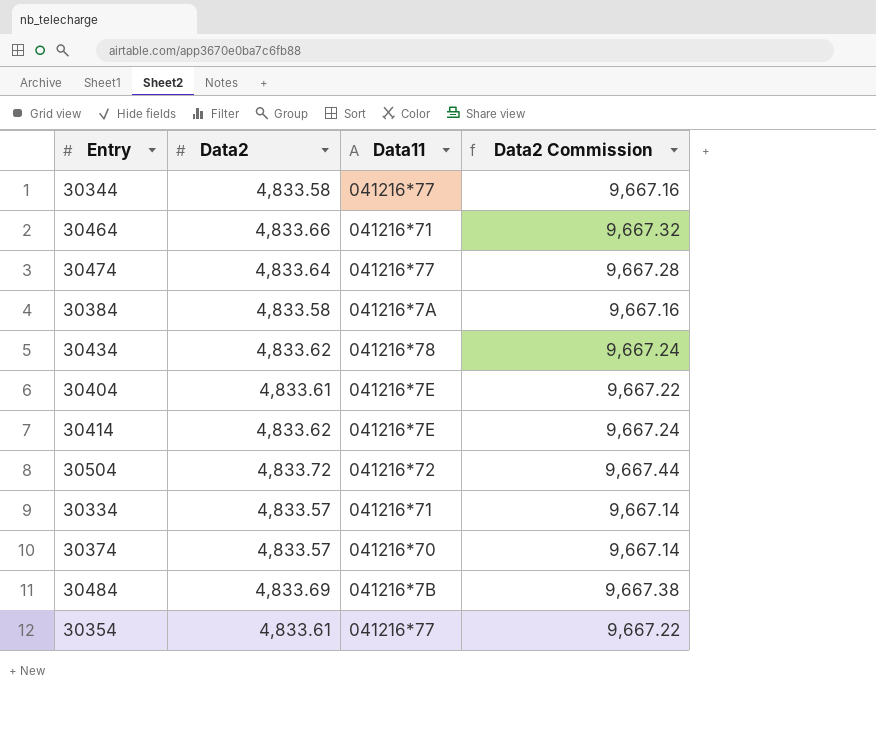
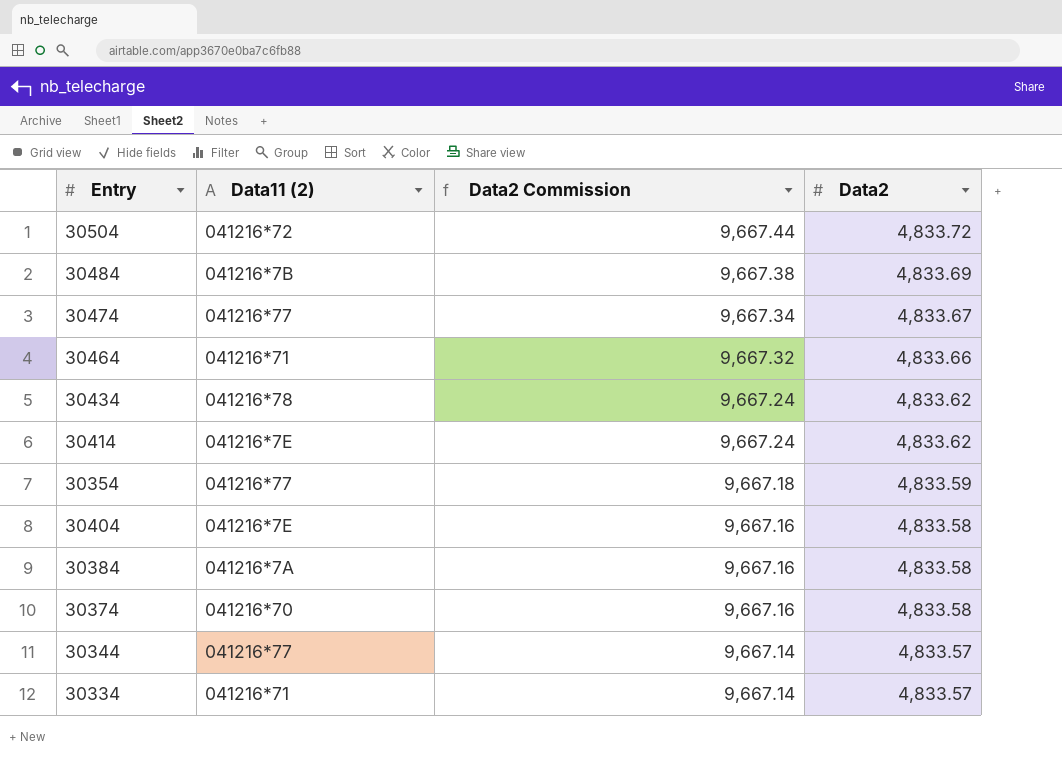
row order: none -> Data2 Commission descending
column name: Data11 -> Data11 (2)
column Data2 | position: 2 -> 4
30474 | Data2 Commission: 9,667.28 -> 9,667.34
30474 | Data2: 4,833.64 -> 4,833.67
30354 | Data2 Commission: 9,667.22 -> 9,667.18
30354 | Data2: 4,833.61 -> 4,833.59
30404 | Data2 Commission: 9,667.22 -> 9,667.16
30404 | Data2: 4,833.61 -> 4,833.58
30374 | Data2 Commission: 9,667.14 -> 9,667.16
30374 | Data2: 4,833.57 -> 4,833.58
30344 | Data2 Commission: 9,667.16 -> 9,667.14
30344 | Data2: 4,833.58 -> 4,833.57

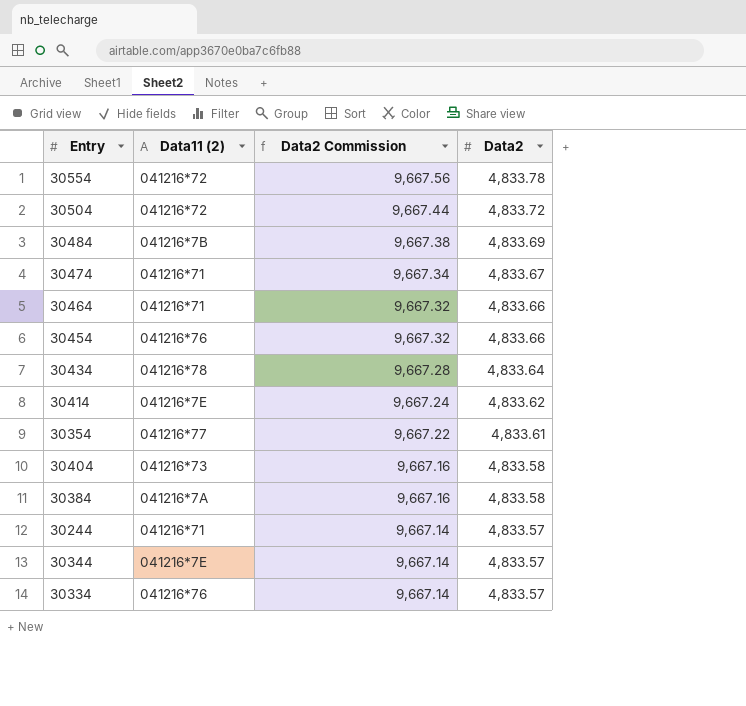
row 30374: 041216*70 | 9,667.16 | 4,833.58 -> none
row 30554: none -> 041216*72 | 9,667.56 | 4,833.78
30474 | Data11 (2): 041216*77 -> 041216*71
row 30454: none -> 041216*76 | 9,667.32 | 4,833.66
30434 | Data2 Commission: 9,667.24 -> 9,667.28
30434 | Data2: 4,833.62 -> 4,833.64
30354 | Data2 Commission: 9,667.18 -> 9,667.22
30354 | Data2: 4,833.59 -> 4,833.61
30404 | Data11 (2): 041216*7E -> 041216*73
row 30244: none -> 041216*71 | 9,667.14 | 4,833.57
30344 | Data11 (2): 041216*77 -> 041216*7E
30334 | Data11 (2): 041216*71 -> 041216*76

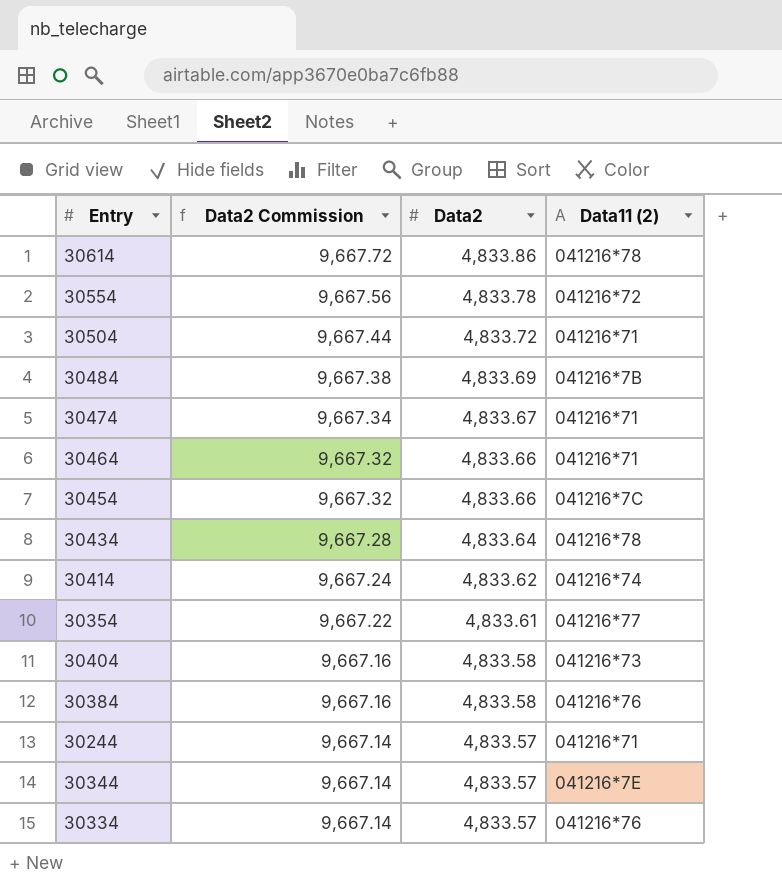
column Data11 (2) | position: 2 -> 4
row 30614: none -> 9,667.72 | 4,833.86 | 041216*78
30504 | Data11 (2): 041216*72 -> 041216*71
30454 | Data11 (2): 041216*76 -> 041216*7C
30414 | Data11 (2): 041216*7E -> 041216*74
30384 | Data11 (2): 041216*7A -> 041216*76

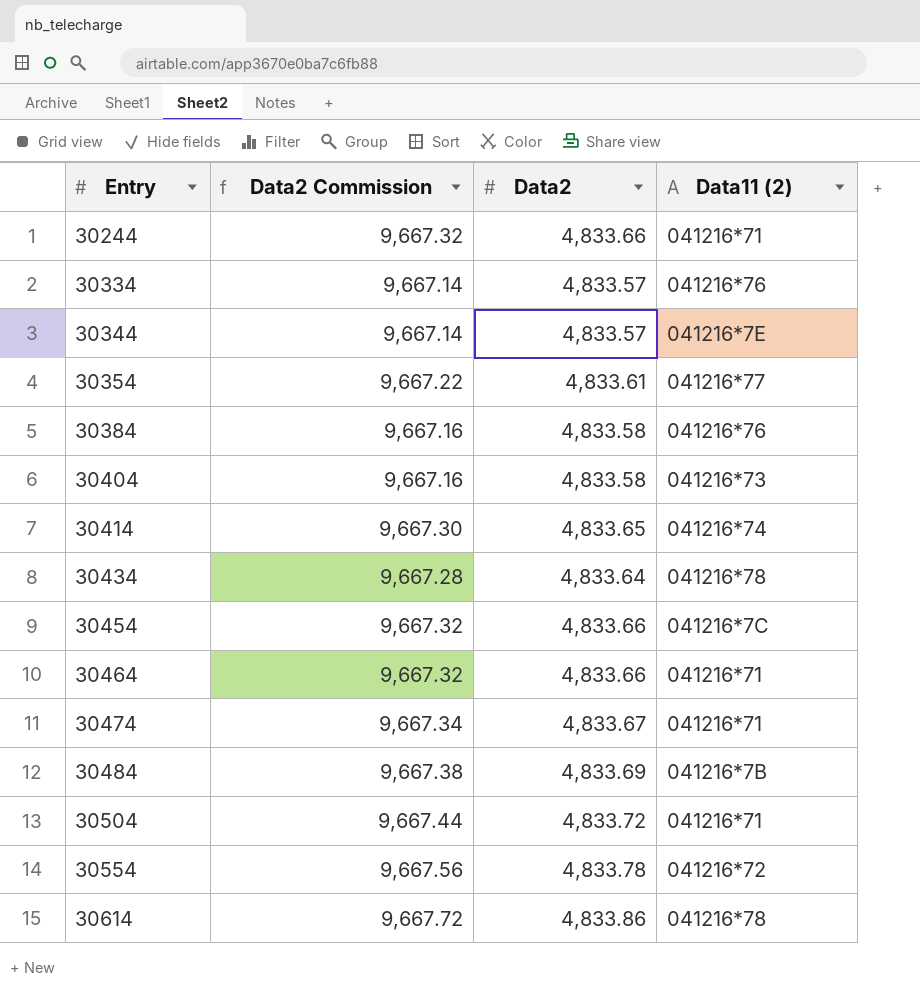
row order: Data2 Commission descending -> Entry ascending
30244 | Data2 Commission: 9,667.14 -> 9,667.32
30244 | Data2: 4,833.57 -> 4,833.66
30414 | Data2 Commission: 9,667.24 -> 9,667.30
30414 | Data2: 4,833.62 -> 4,833.65

